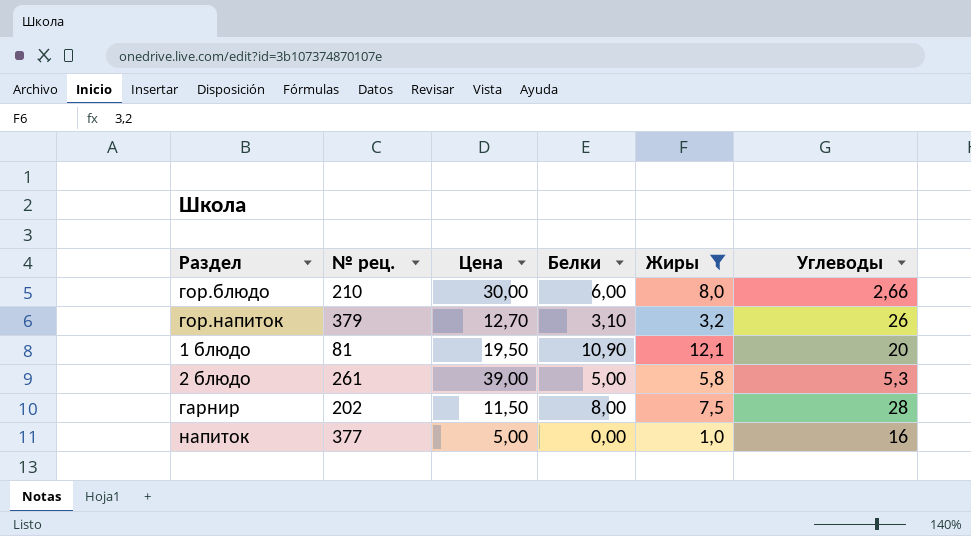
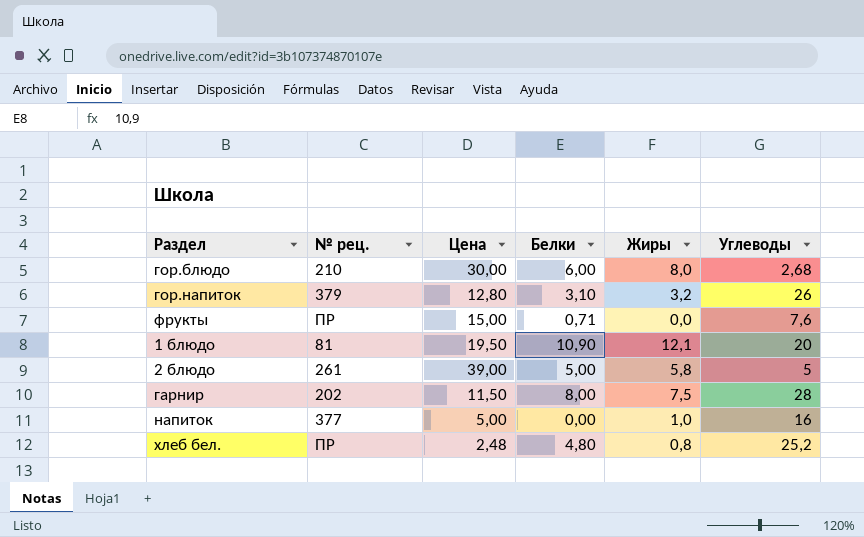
filter: Жиры >= 1,0 -> none
гор.блюдо | Углеводы: 2,66 -> 2,68
гор.напиток | Цена: 12,70 -> 12,80
2 блюдо | Углеводы: 5,3 -> 5

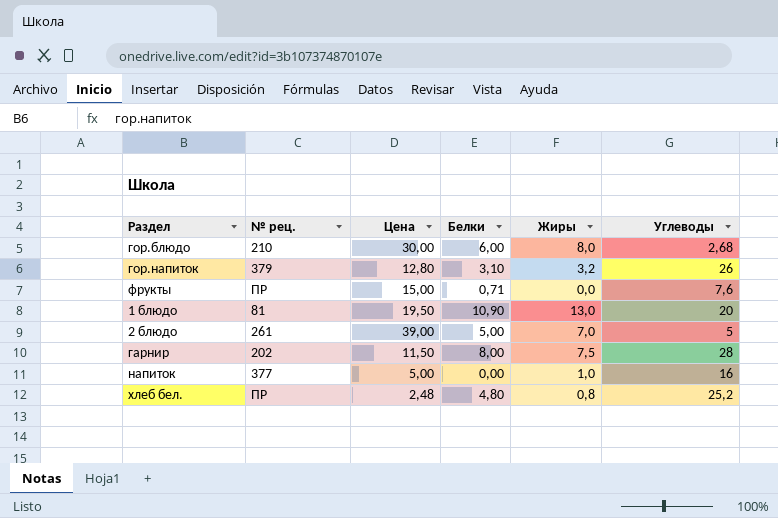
1 блюдо | Жиры: 12,1 -> 13,0
2 блюдо | Жиры: 5,8 -> 7,0

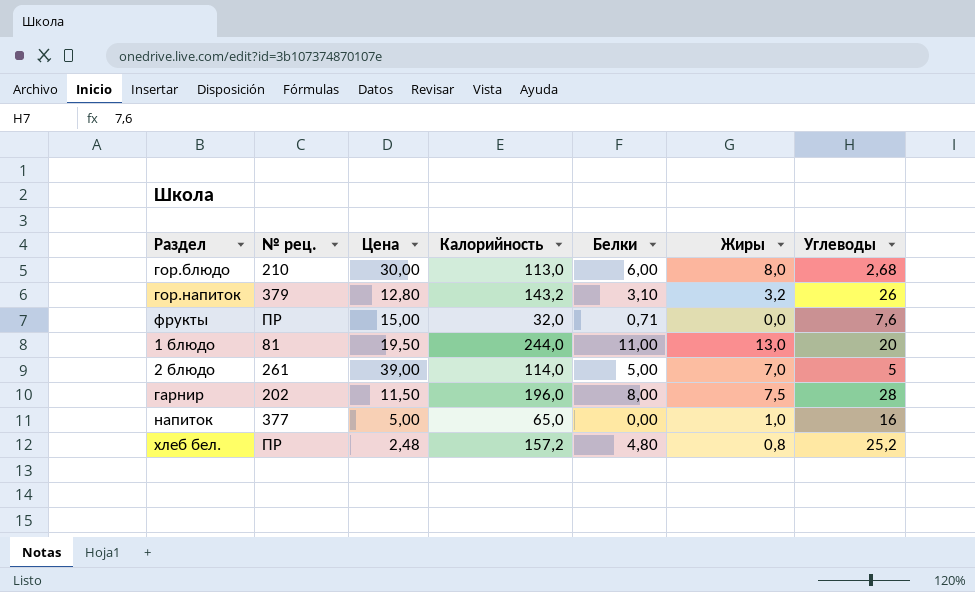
column Калорийность | position: none -> 4
1 блюдо | Белки: 10,90 -> 11,00

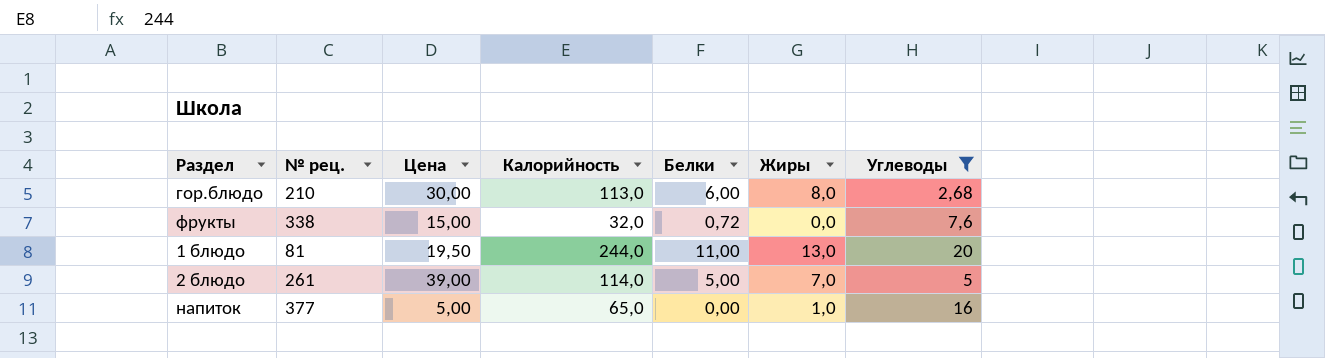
filter: none -> Углеводы <= 20
фрукты | № рец.: ПР -> 338
фрукты | Белки: 0,71 -> 0,72

